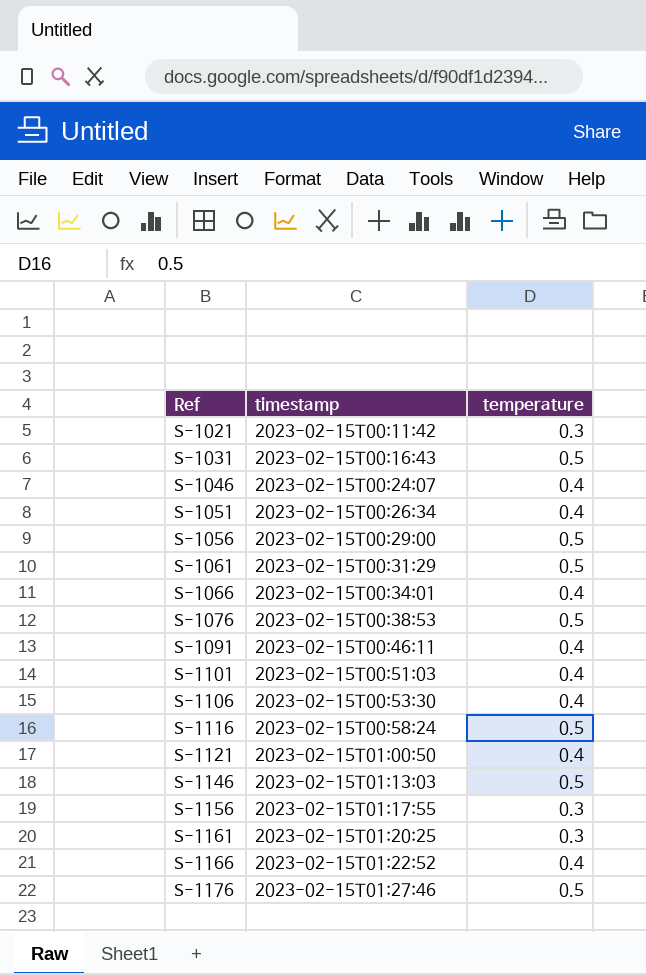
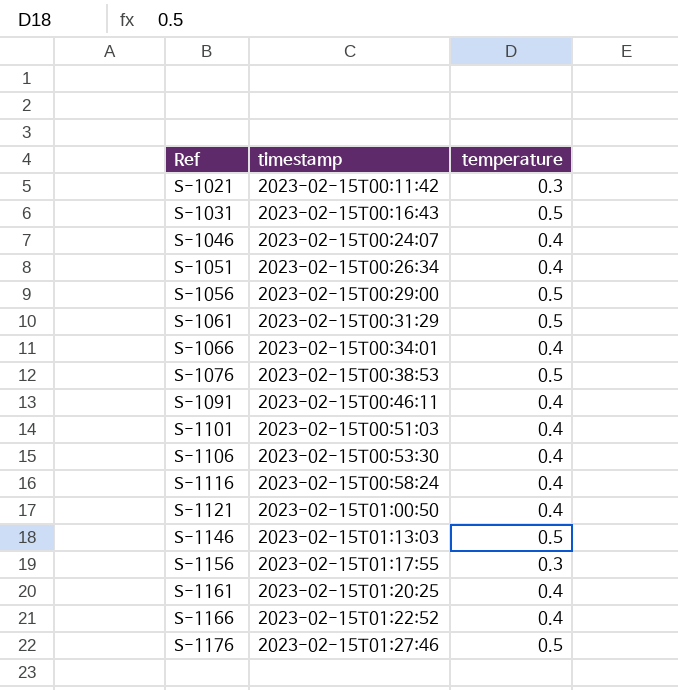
S-1116 | temperature: 0.5 -> 0.4
S-1161 | temperature: 0.3 -> 0.4

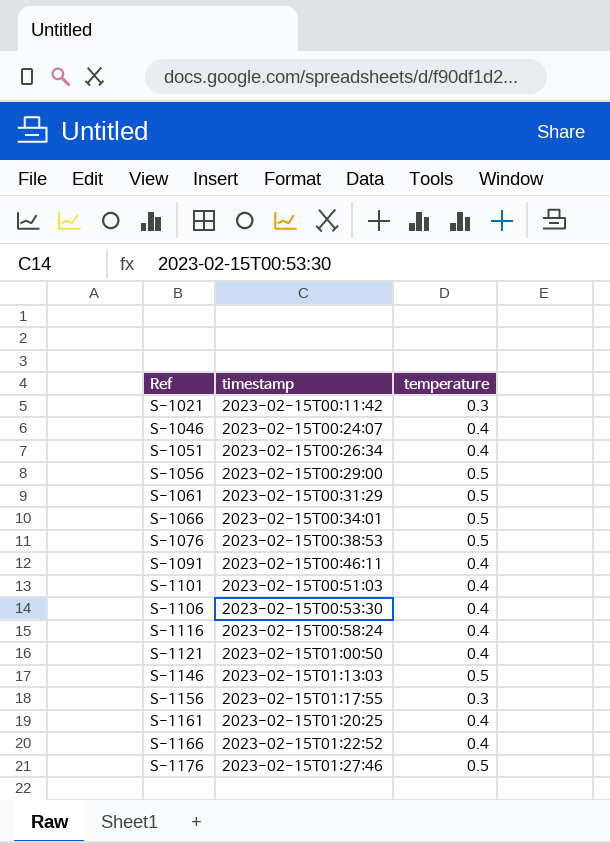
row S-1031: 2023-02-15T00:16:43 | 0.5 -> none
S-1066 | temperature: 0.4 -> 0.5

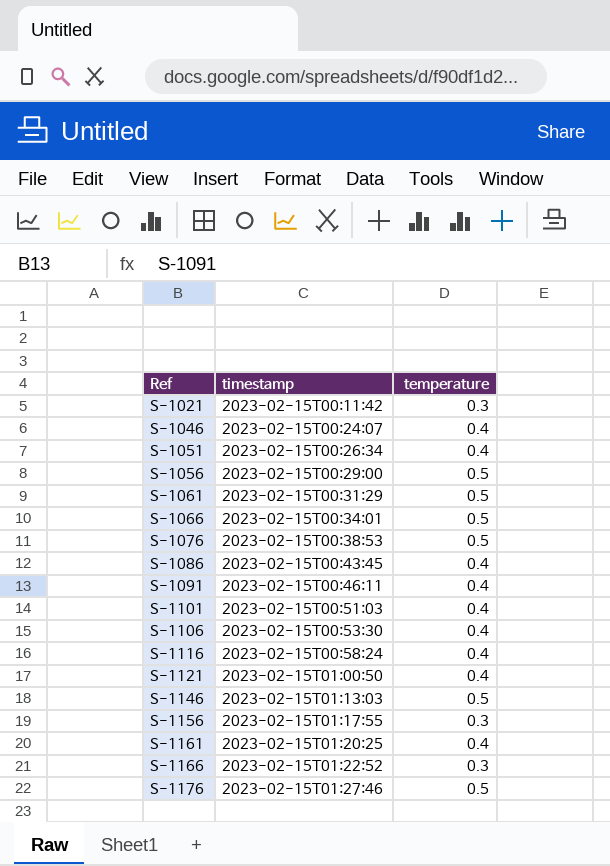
row S-1086: none -> 2023-02-15T00:43:45 | 0.4
S-1166 | temperature: 0.4 -> 0.3

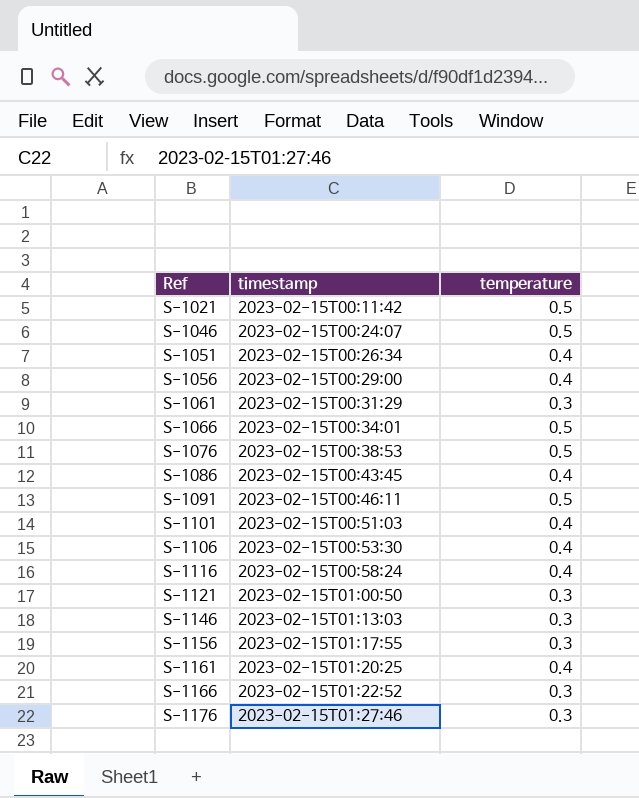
S-1021 | temperature: 0.3 -> 0.5
S-1046 | temperature: 0.4 -> 0.5
S-1056 | temperature: 0.5 -> 0.4
S-1061 | temperature: 0.5 -> 0.3
S-1091 | temperature: 0.4 -> 0.5
S-1121 | temperature: 0.4 -> 0.3
S-1146 | temperature: 0.5 -> 0.3
S-1176 | temperature: 0.5 -> 0.3

